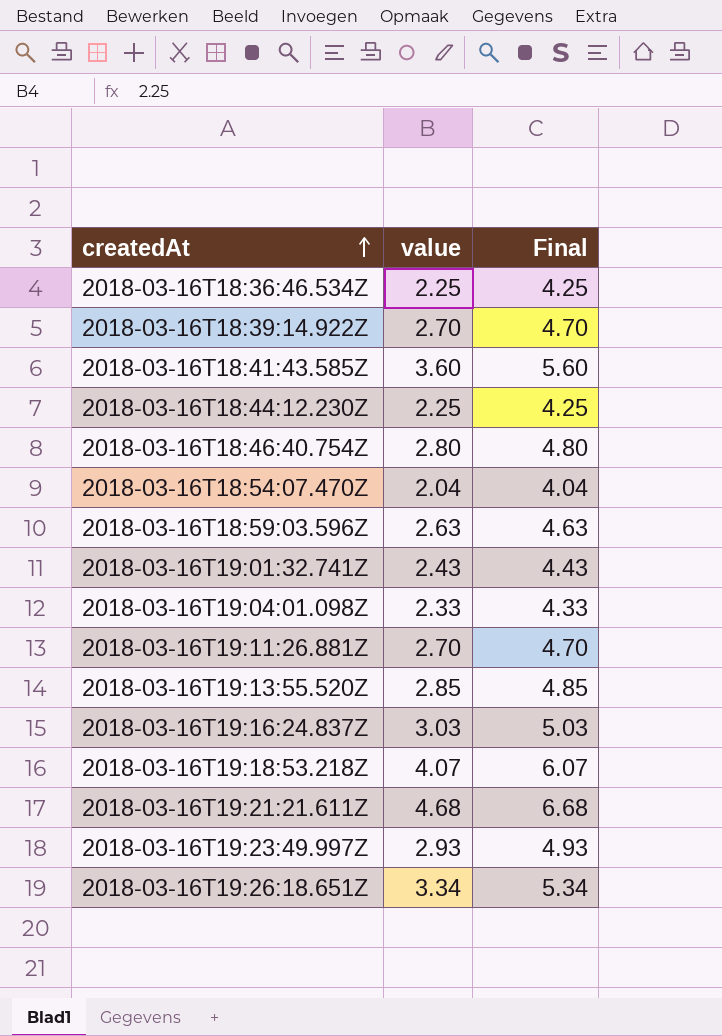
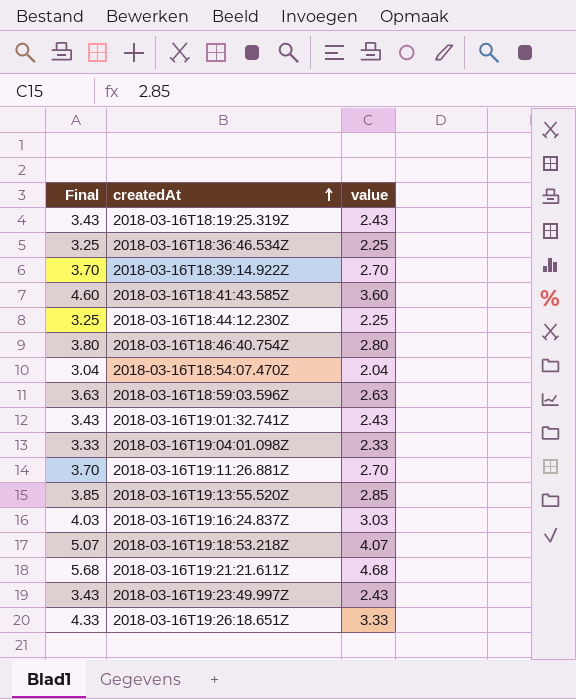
column Final | formula: [value] + 2 -> [value] + 1
column Final | position: 3 -> 1
row 2018-03-16T18:19:25.319Z: none -> 3.43 | 2.43
2018-03-16T19:23:49.997Z | value: 2.93 -> 2.43
2018-03-16T19:26:18.651Z | value: 3.34 -> 3.33

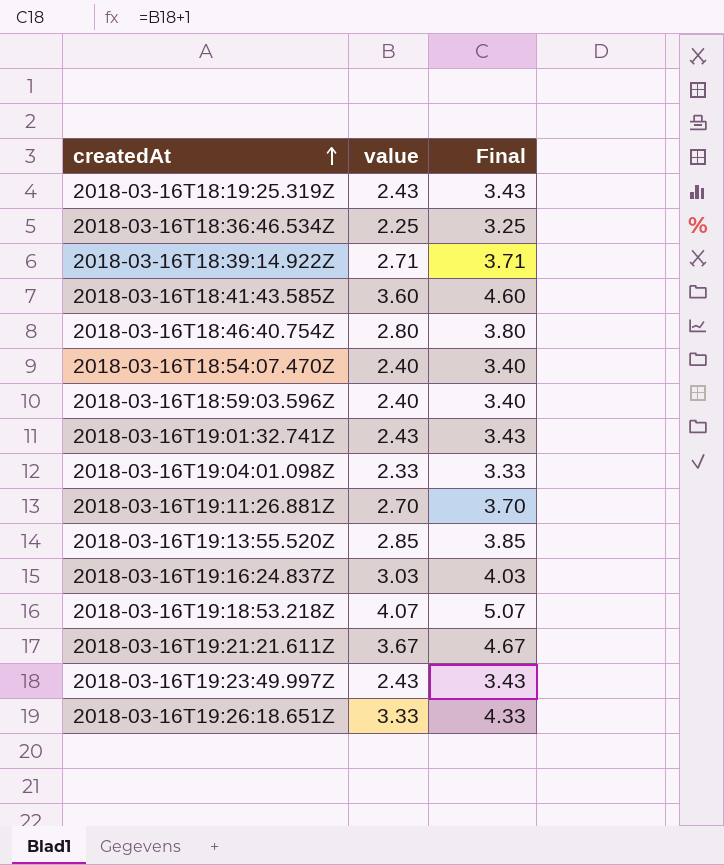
column Final | position: 1 -> 3
row 2018-03-16T18:44:12.230Z: 3.25 | 2.25 -> none
2018-03-16T18:39:14.922Z | value: 2.70 -> 2.71
2018-03-16T18:39:14.922Z | Final: 3.70 -> 3.71
2018-03-16T18:54:07.470Z | value: 2.04 -> 2.40
2018-03-16T18:54:07.470Z | Final: 3.04 -> 3.40
2018-03-16T18:59:03.596Z | value: 2.63 -> 2.40
2018-03-16T18:59:03.596Z | Final: 3.63 -> 3.40
2018-03-16T19:21:21.611Z | value: 4.68 -> 3.67
2018-03-16T19:21:21.611Z | Final: 5.68 -> 4.67

